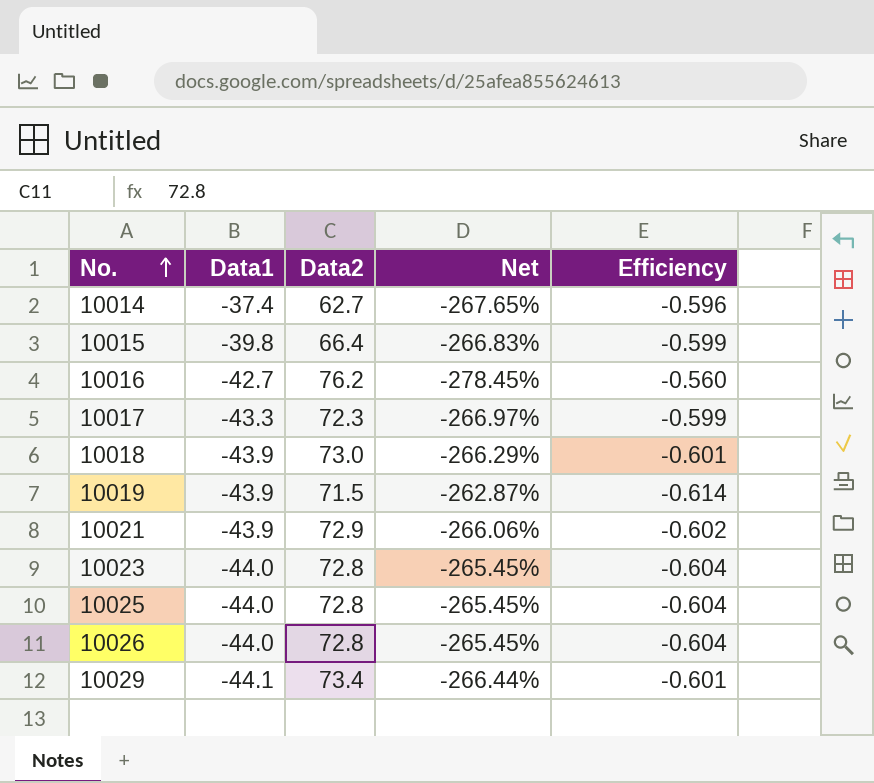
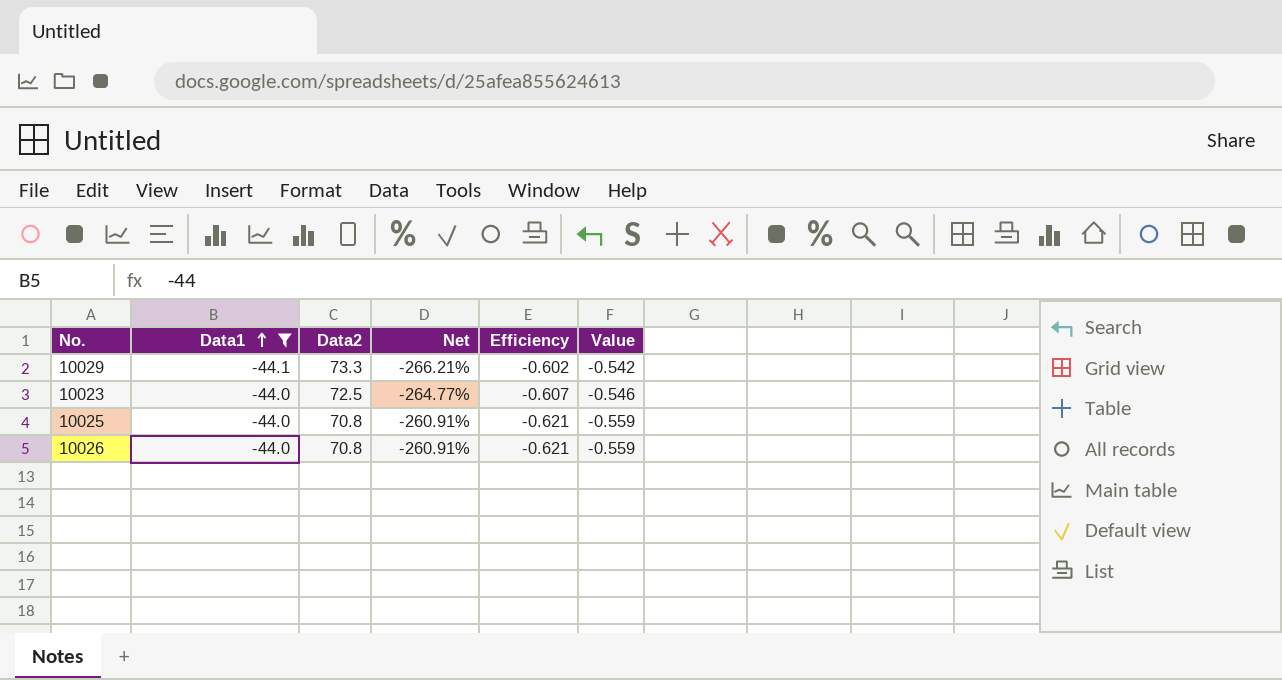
filter: none -> Data1 <= -44.0
row order: No. ascending -> Data1 ascending
column Value | formula: none -> [Efficiency] * 0.9
10029 | Data2: 73.4 -> 73.3
10029 | Net: -266.44% -> -266.21%
10029 | Efficiency: -0.601 -> -0.602
10023 | Data2: 72.8 -> 72.5
10023 | Net: -265.45% -> -264.77%
10023 | Efficiency: -0.604 -> -0.607
10025 | Data2: 72.8 -> 70.8
10025 | Net: -265.45% -> -260.91%
10025 | Efficiency: -0.604 -> -0.621
10026 | Data2: 72.8 -> 70.8
10026 | Net: -265.45% -> -260.91%
10026 | Efficiency: -0.604 -> -0.621

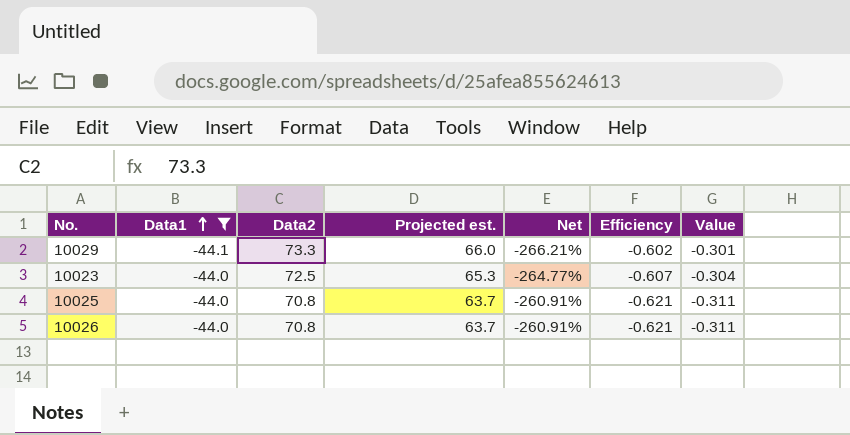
column Projected est. | formula: none -> [Data2] * 0.9
column Value | formula: [Efficiency] * 0.9 -> [Efficiency] * 0.5

